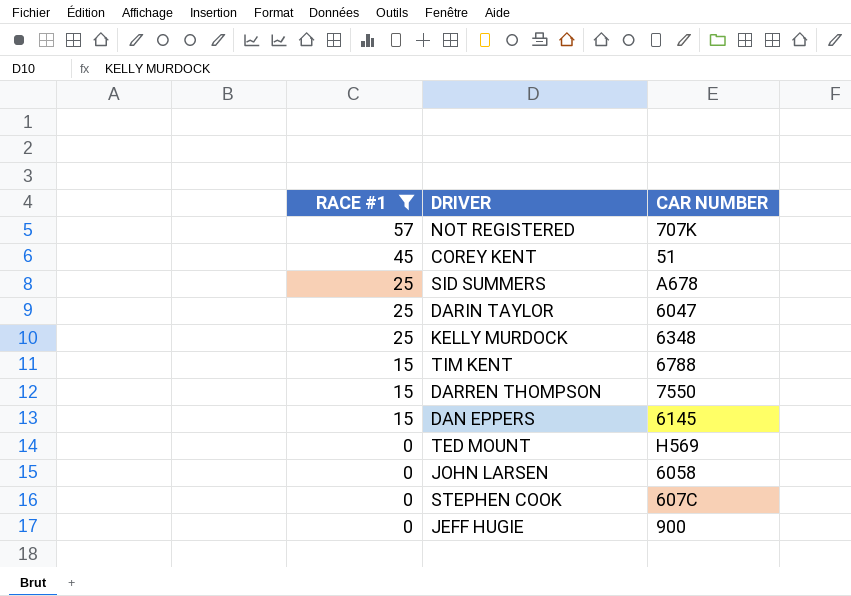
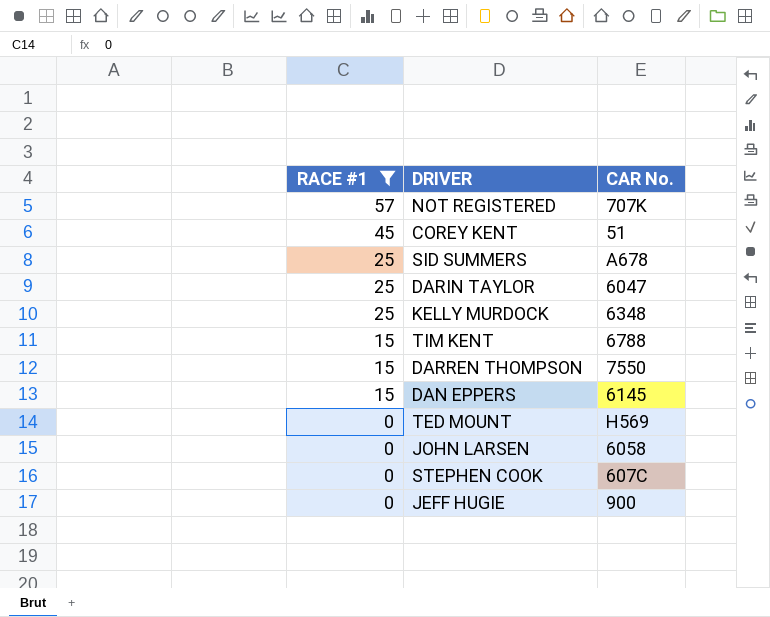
column name: CAR NUMBER -> CAR No.

